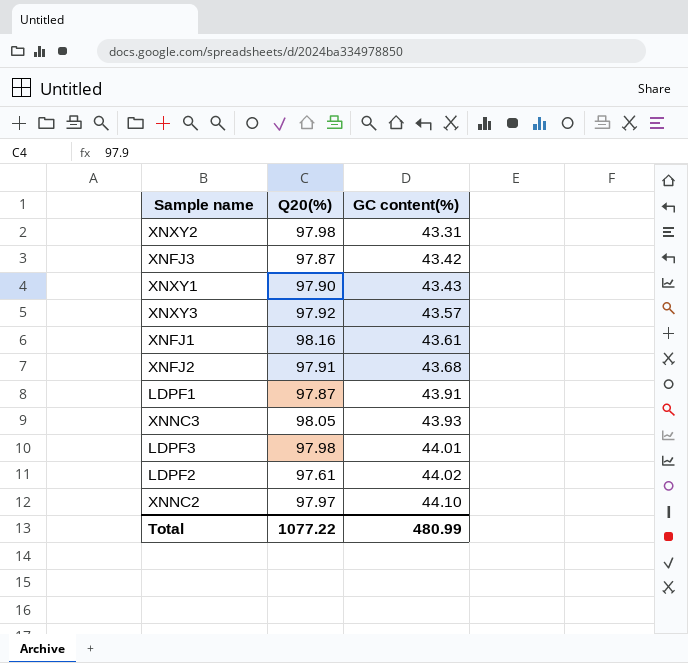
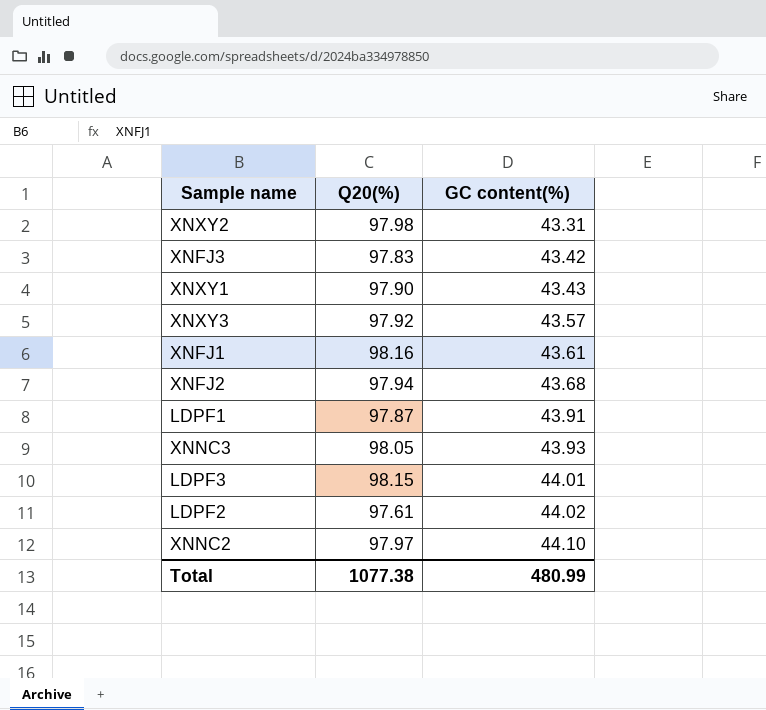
XNFJ3 | Q20(%): 97.87 -> 97.83
XNFJ2 | Q20(%): 97.91 -> 97.94
LDPF3 | Q20(%): 97.98 -> 98.15
Total | Q20(%): 1077.22 -> 1077.38

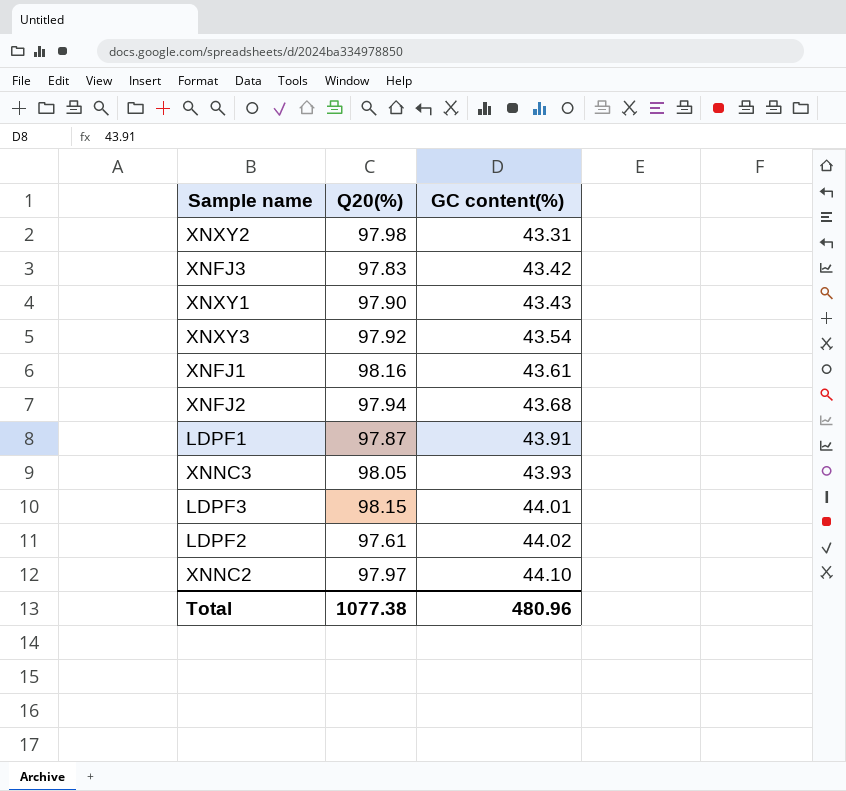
XNXY3 | GC content(%): 43.57 -> 43.54
Total | GC content(%): 480.99 -> 480.96

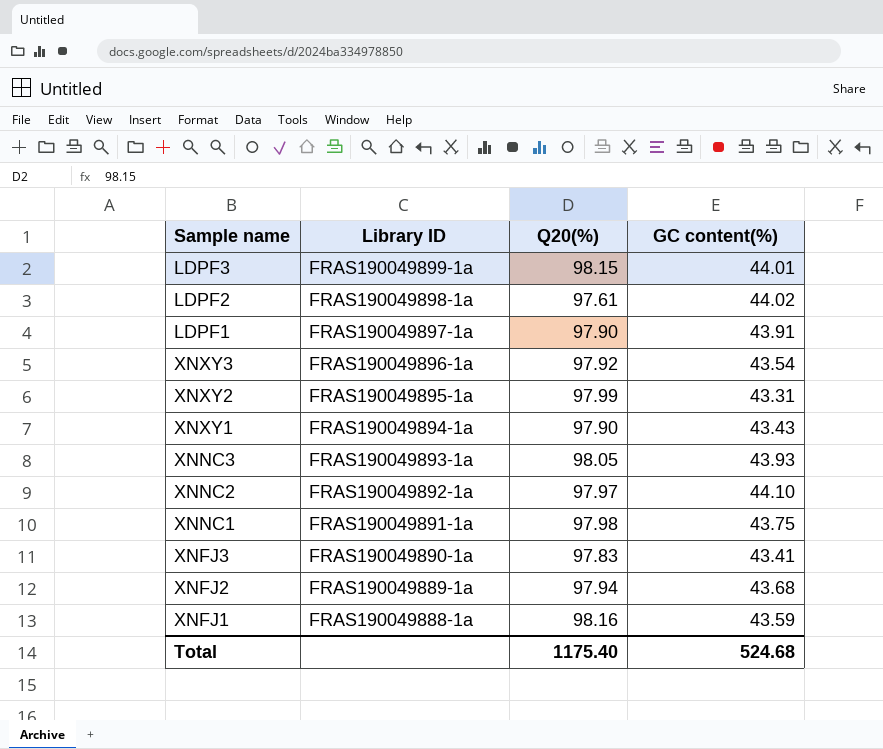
row order: GC content(%) ascending -> Library ID descending
column Library ID | position: none -> 2
LDPF1 | Q20(%): 97.87 -> 97.90
XNXY2 | Q20(%): 97.98 -> 97.99
row XNNC1: none -> FRAS190049891-1a | 97.98 | 43.75
XNFJ3 | GC content(%): 43.42 -> 43.41
XNFJ1 | GC content(%): 43.61 -> 43.59
Total | Q20(%): 1077.38 -> 1175.40
Total | GC content(%): 480.96 -> 524.68

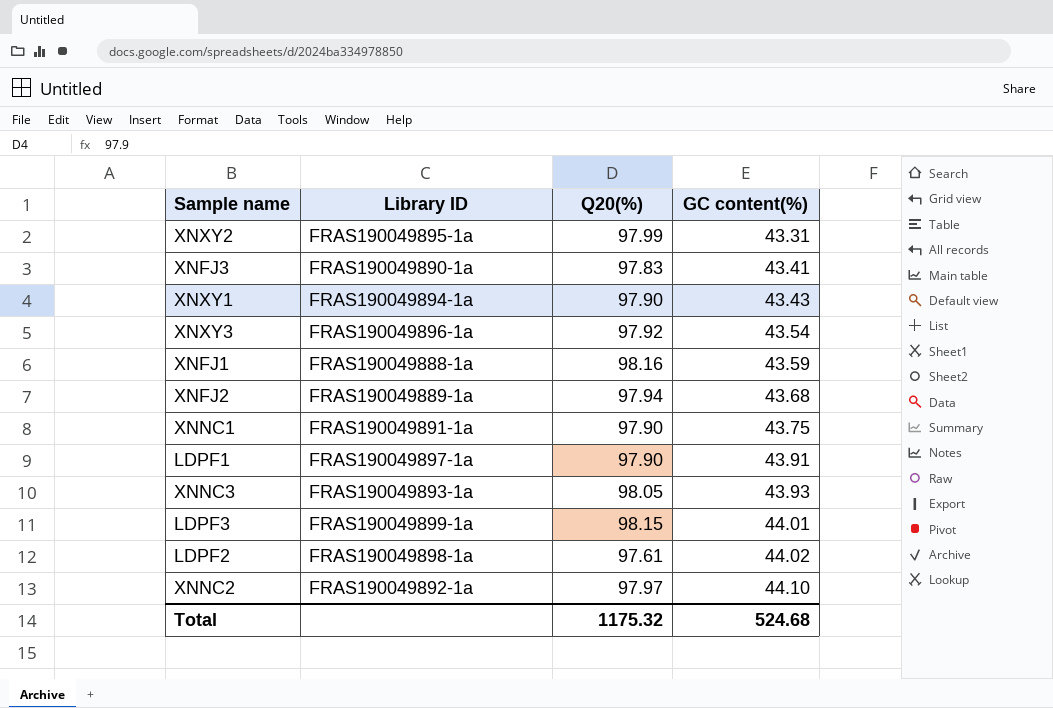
row order: Library ID descending -> GC content(%) ascending
XNNC1 | Q20(%): 97.98 -> 97.90
Total | Q20(%): 1175.40 -> 1175.32

